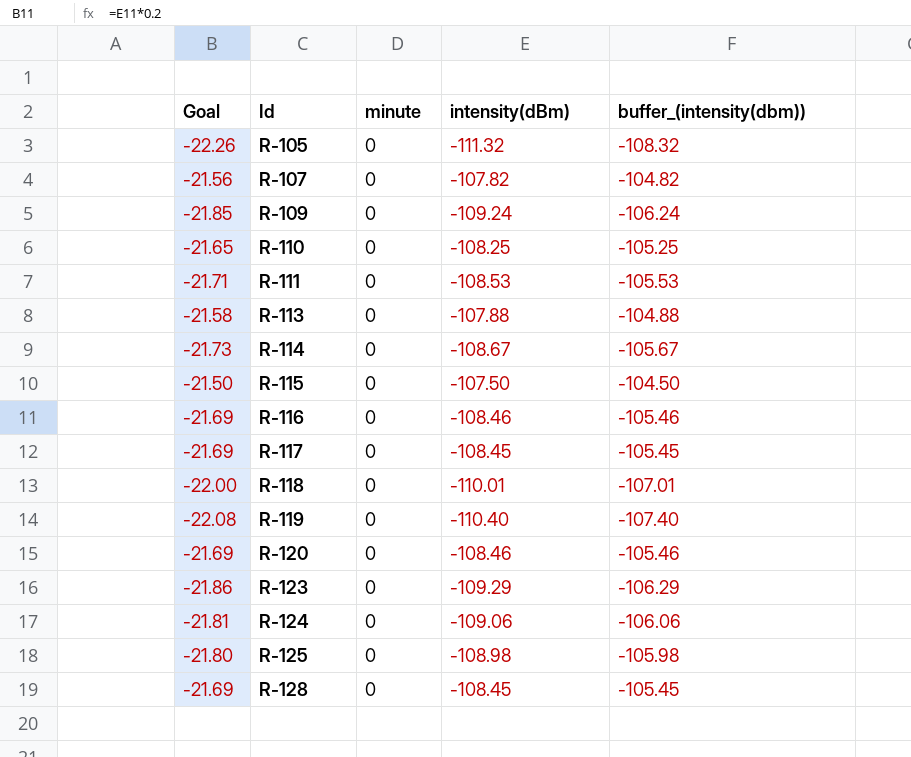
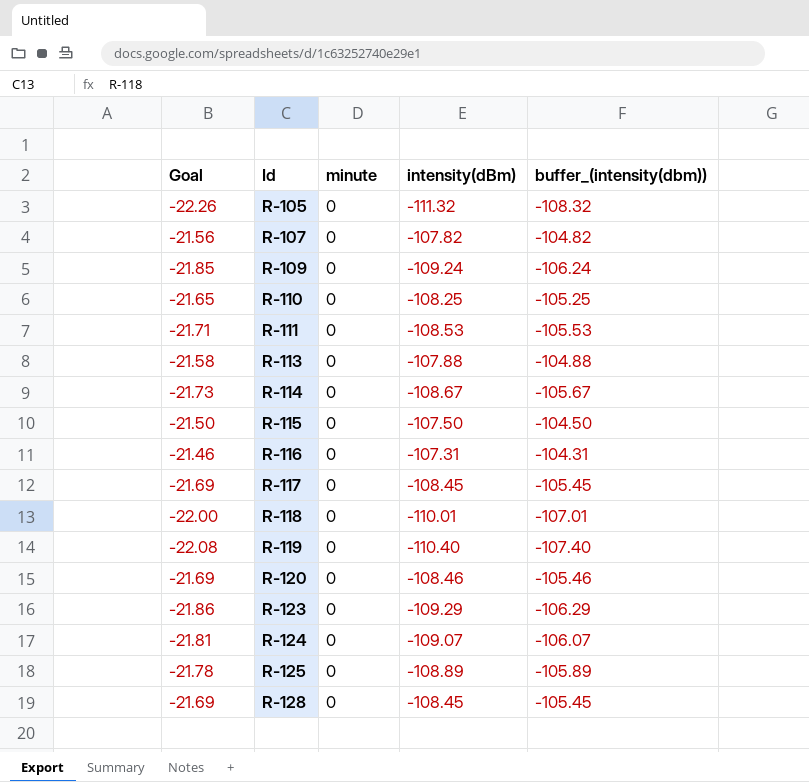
R-116 | Goal: -21.69 -> -21.46
R-116 | intensity(dBm): -108.46 -> -107.31
R-116 | buffer_(intensity(dbm)): -105.46 -> -104.31
R-124 | intensity(dBm): -109.06 -> -109.07
R-124 | buffer_(intensity(dbm)): -106.06 -> -106.07
R-125 | Goal: -21.80 -> -21.78
R-125 | intensity(dBm): -108.98 -> -108.89
R-125 | buffer_(intensity(dbm)): -105.98 -> -105.89

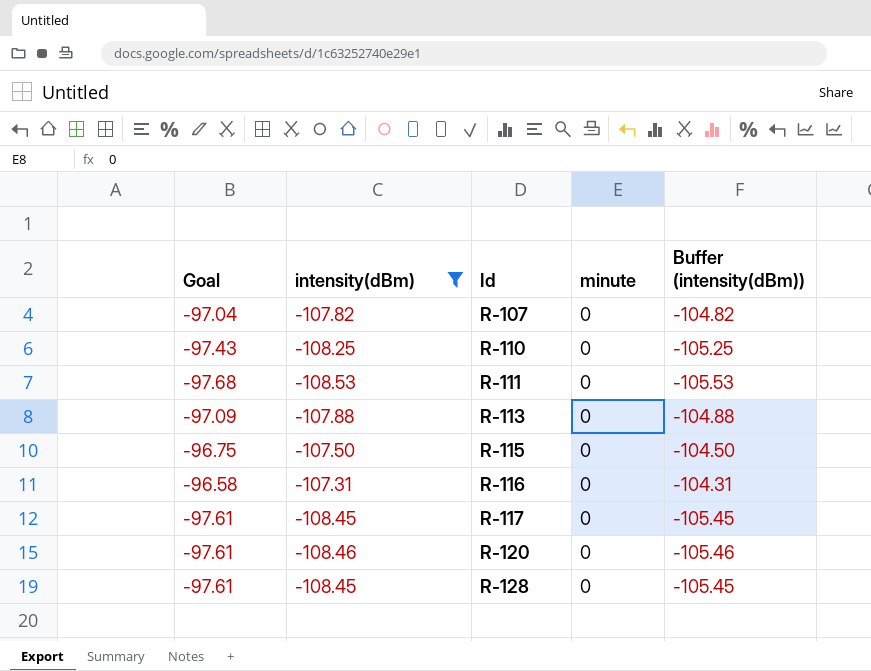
filter: none -> intensity(dBm) >= -108.53
column Goal | formula: [intensity(dBm)] * 0.2 -> [intensity(dBm)] * 0.9
column intensity(dBm) | position: 4 -> 2
column name: buffer_(intensity(dbm)) -> Buffer (intensity(dBm))

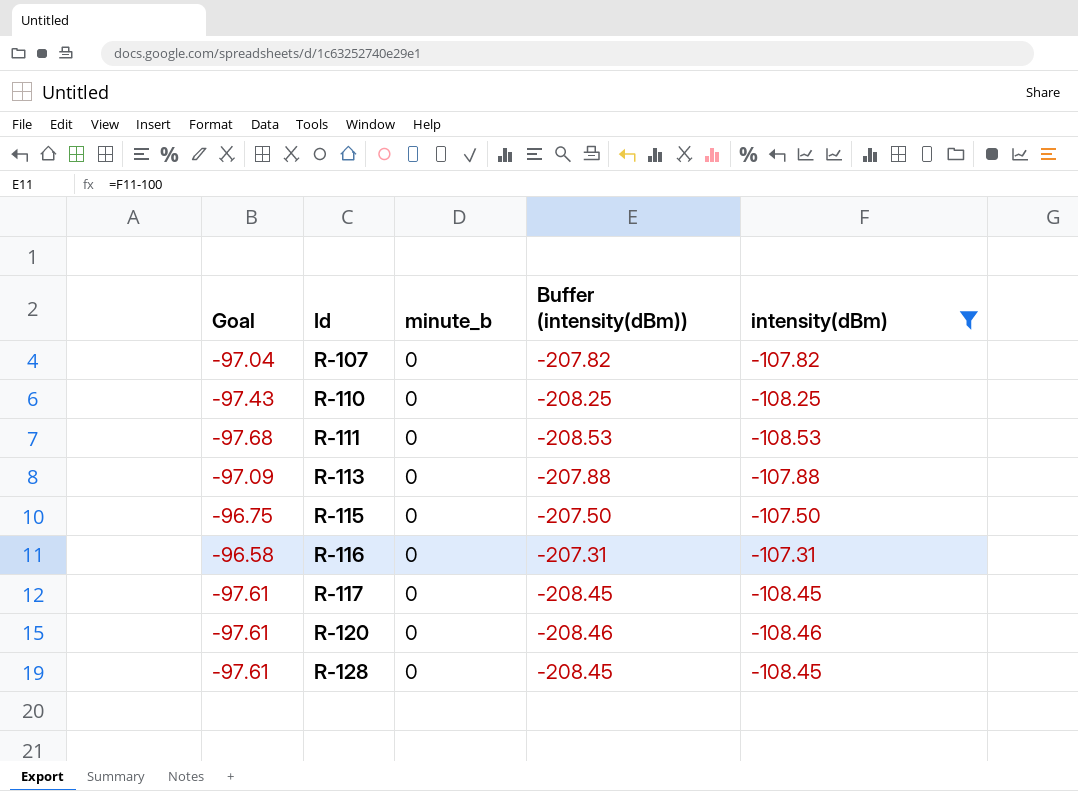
column name: minute -> minute_b
column Buffer (intensity(dBm)) | formula: [intensity(dBm)] + 3 -> [intensity(dBm)] - 100
column intensity(dBm) | position: 2 -> 5

